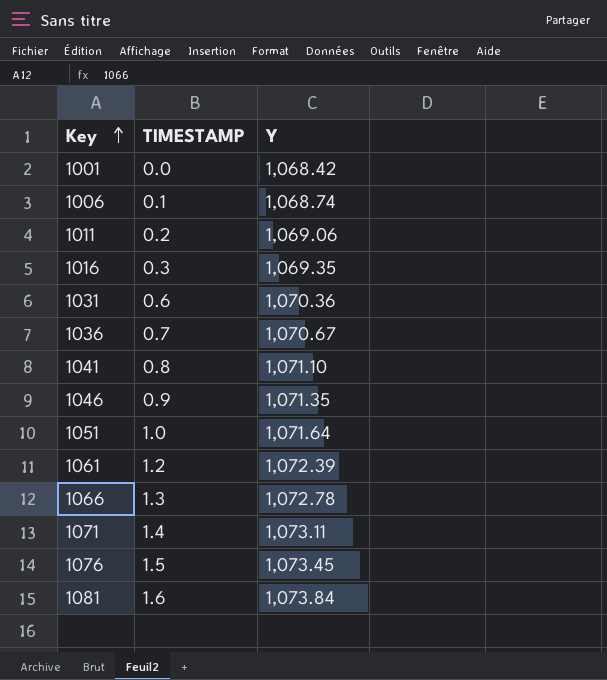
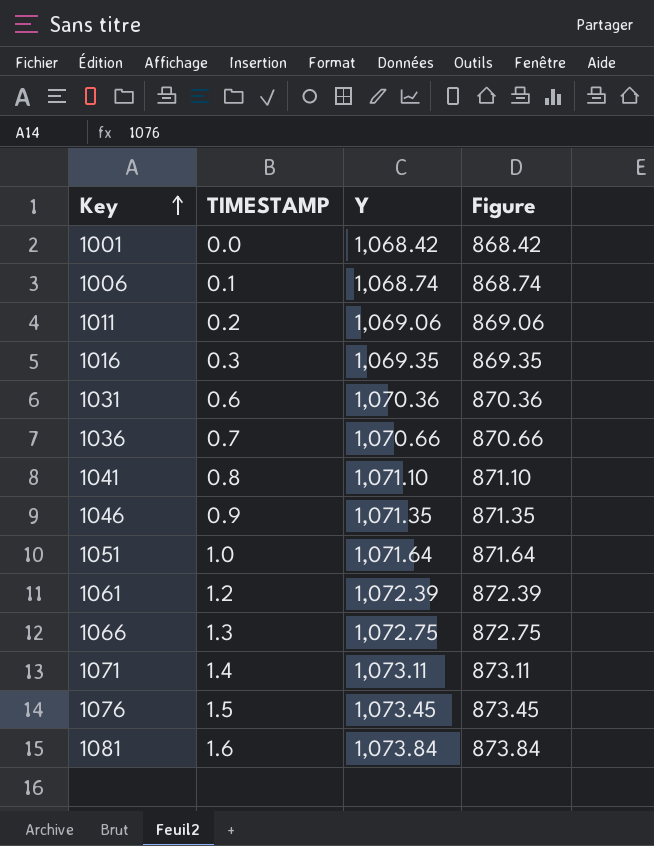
column Figure | formula: none -> [Y] - 200
1036 | Y: 1,070.67 -> 1,070.66
1066 | Y: 1,072.78 -> 1,072.75

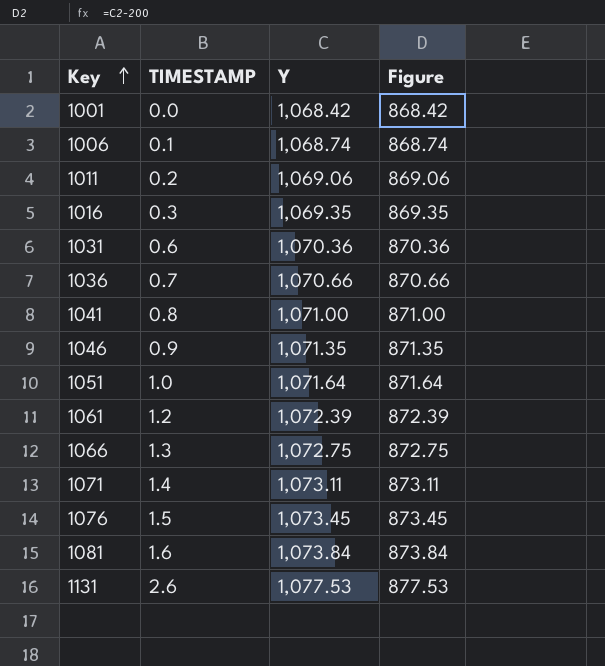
1041 | Y: 1,071.10 -> 1,071.00
1041 | Figure: 871.10 -> 871.00
row 1131: none -> 2.6 | 1,077.53 | 877.53

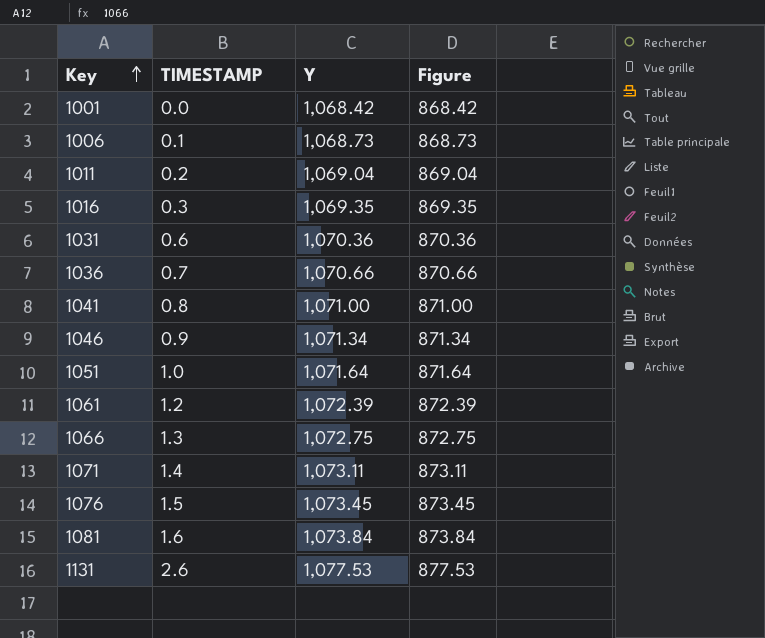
1006 | Y: 1,068.74 -> 1,068.73
1006 | Figure: 868.74 -> 868.73
1011 | Y: 1,069.06 -> 1,069.04
1011 | Figure: 869.06 -> 869.04
1046 | Y: 1,071.35 -> 1,071.34
1046 | Figure: 871.35 -> 871.34

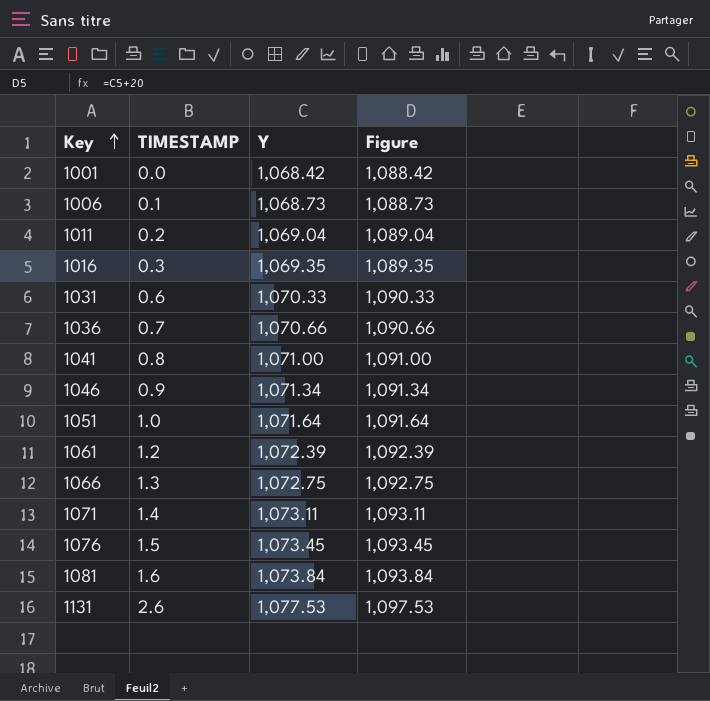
column Figure | formula: [Y] - 200 -> [Y] + 20
1031 | Y: 1,070.36 -> 1,070.33

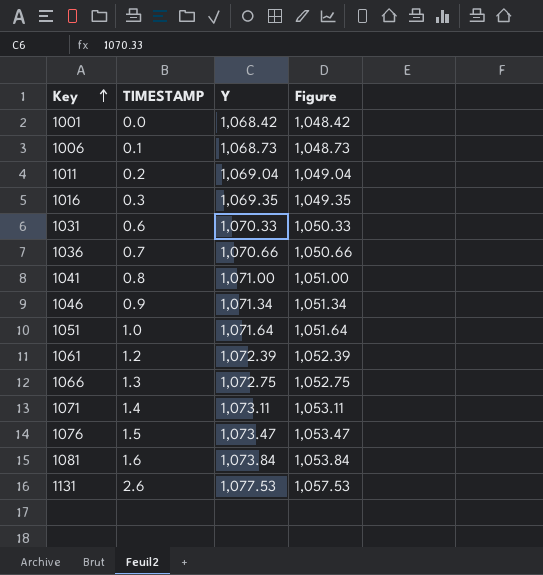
column Figure | formula: [Y] + 20 -> [Y] - 20
1076 | Y: 1,073.45 -> 1,073.47

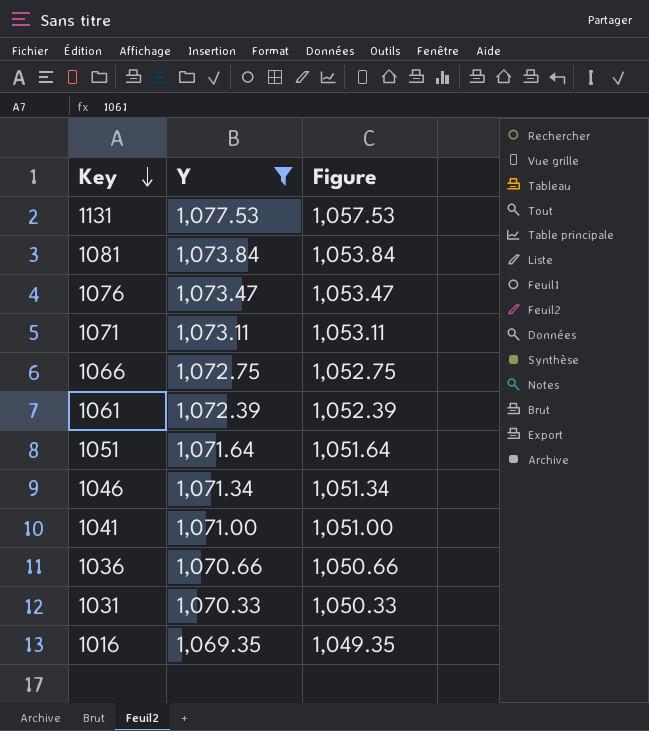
filter: none -> Y >= 1,069.35
row order: Key ascending -> Key descending
column TIMESTAMP | position: 2 -> none

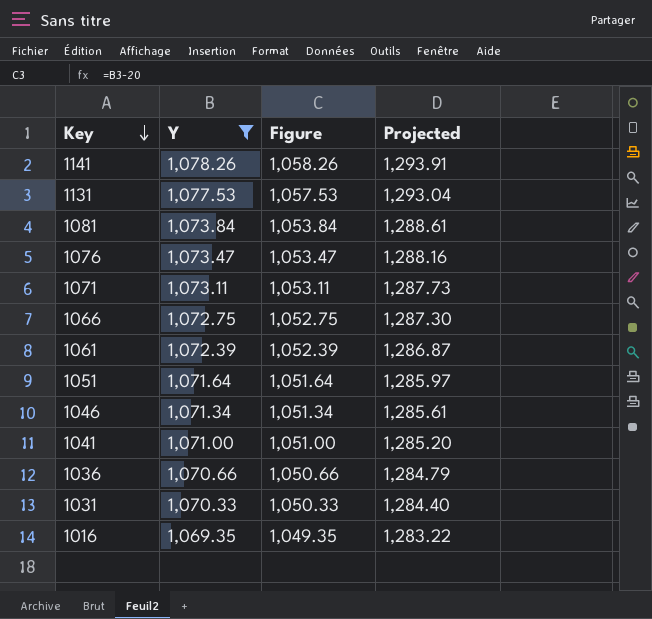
column Projected | formula: none -> [Y] * 1.2
row 1141: none -> 1,078.26 | 1,058.26 | 1,293.91

